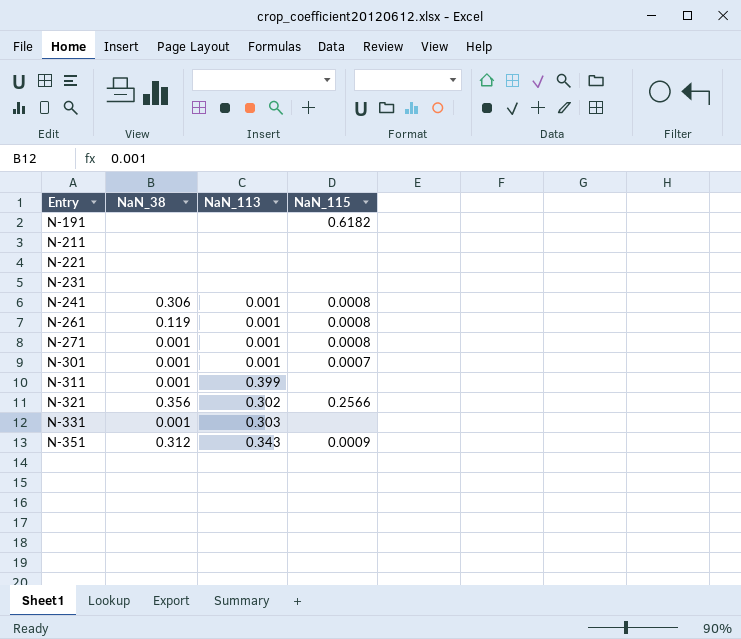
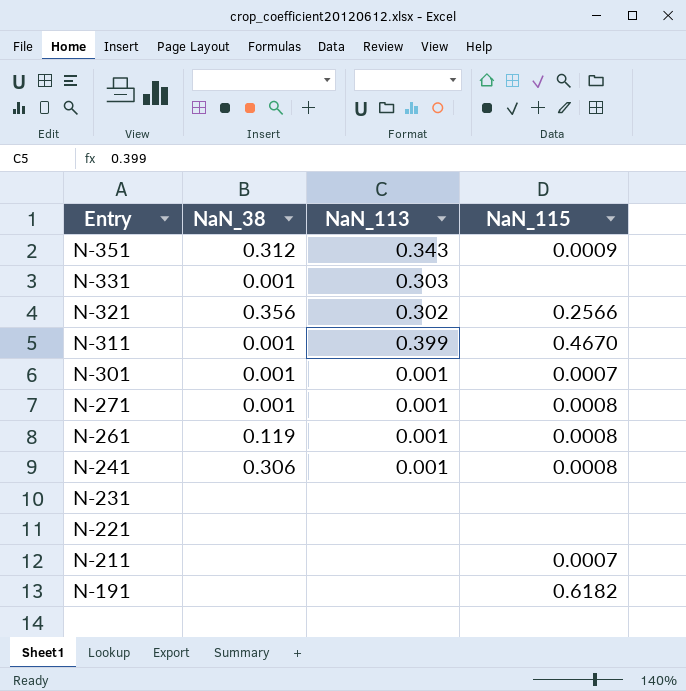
row order: Entry ascending -> Entry descending
N-311 | NaN_115: none -> 0.4670
N-211 | NaN_115: none -> 0.0007

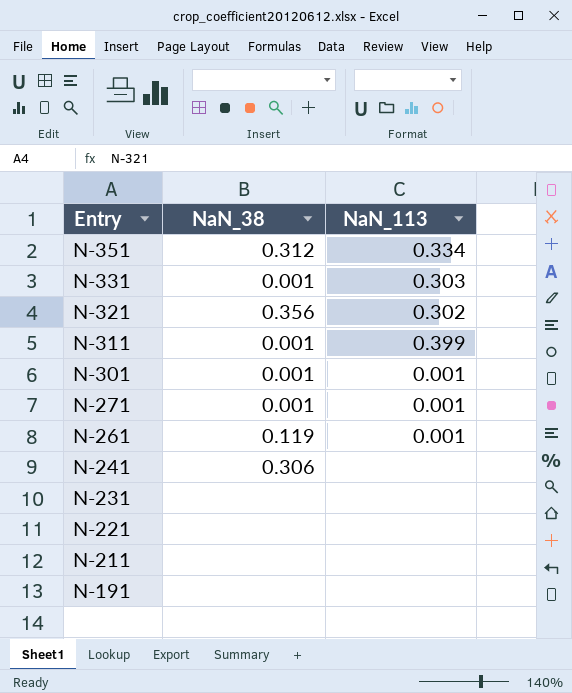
column NaN_115 | position: 4 -> none
N-351 | NaN_113: 0.343 -> 0.334
N-241 | NaN_113: 0.001 -> none

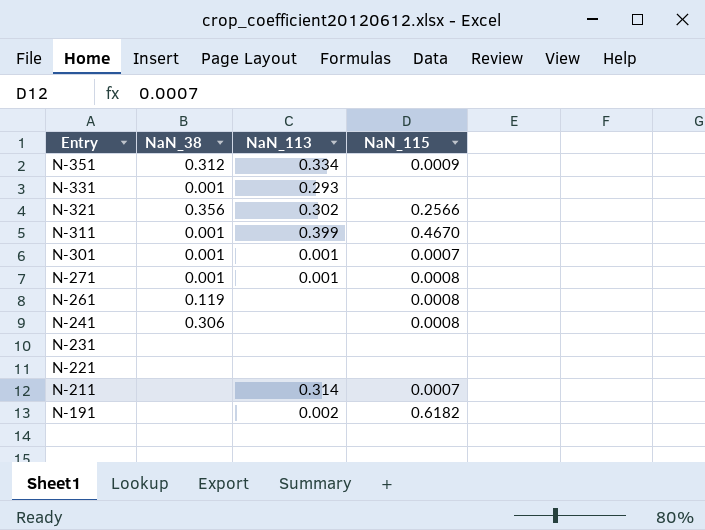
column NaN_115 | position: none -> 4
N-331 | NaN_113: 0.303 -> 0.293
N-261 | NaN_113: 0.001 -> none
N-211 | NaN_113: none -> 0.314
N-191 | NaN_113: none -> 0.002

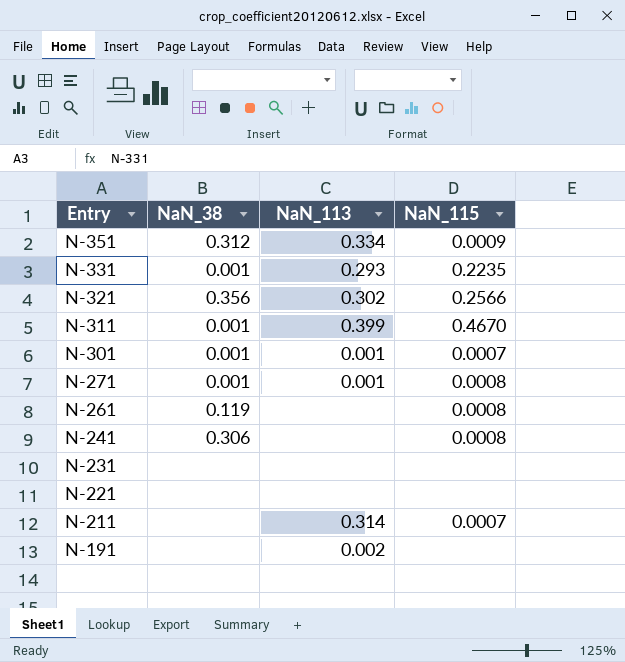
N-331 | NaN_115: none -> 0.2235
N-191 | NaN_115: 0.6182 -> none

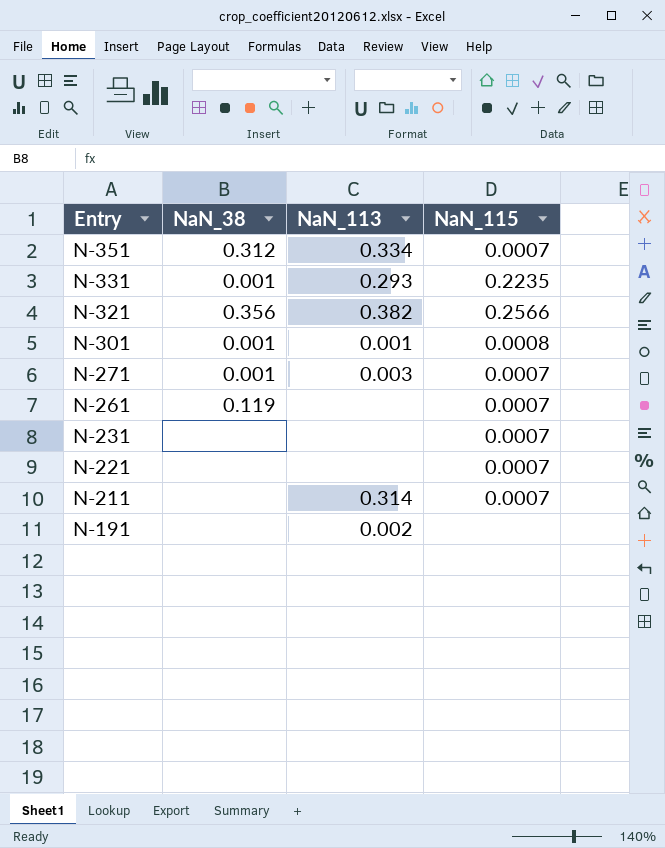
row N-311: 0.001 | 0.399 | 0.4670 -> none
row N-241: 0.306 | none | 0.0008 -> none
N-351 | NaN_115: 0.0009 -> 0.0007
N-321 | NaN_113: 0.302 -> 0.382
N-301 | NaN_115: 0.0007 -> 0.0008
N-271 | NaN_113: 0.001 -> 0.003
N-271 | NaN_115: 0.0008 -> 0.0007
N-261 | NaN_115: 0.0008 -> 0.0007
N-231 | NaN_115: none -> 0.0007
N-221 | NaN_115: none -> 0.0007

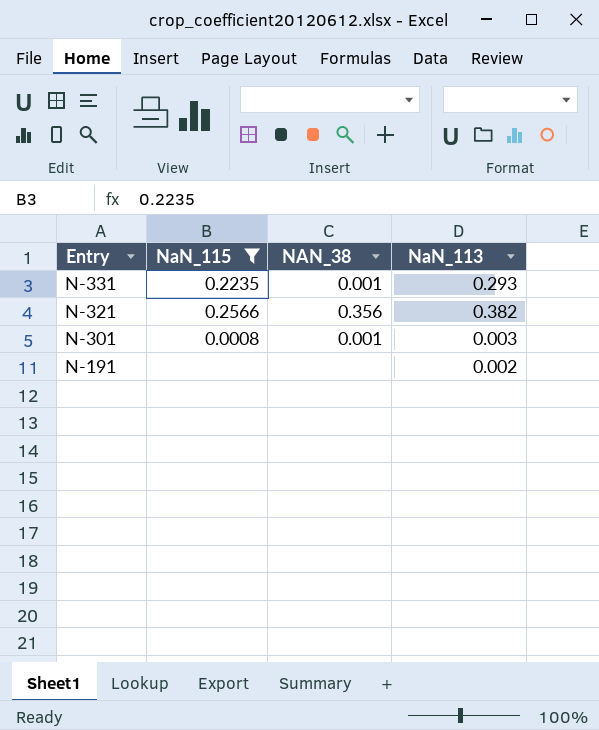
filter: none -> NaN_115 != 0.0007
column NaN_115 | position: 4 -> 2
column name: NaN_38 -> NAN_38
N-301 | NaN_113: 0.001 -> 0.003

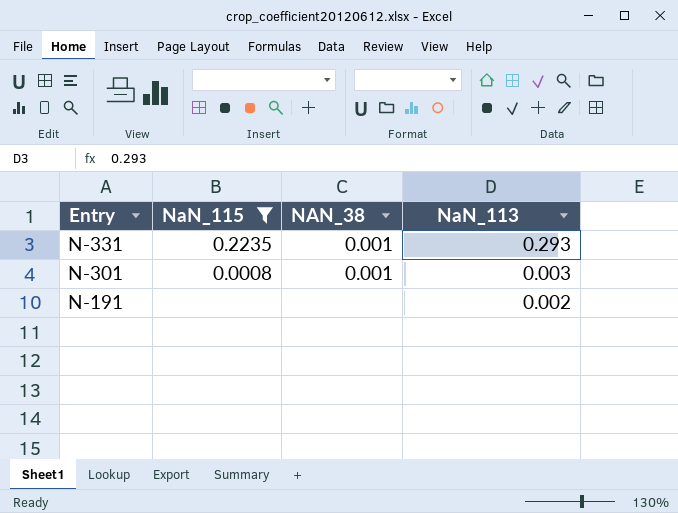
row N-321: 0.2566 | 0.356 | 0.382 -> none

